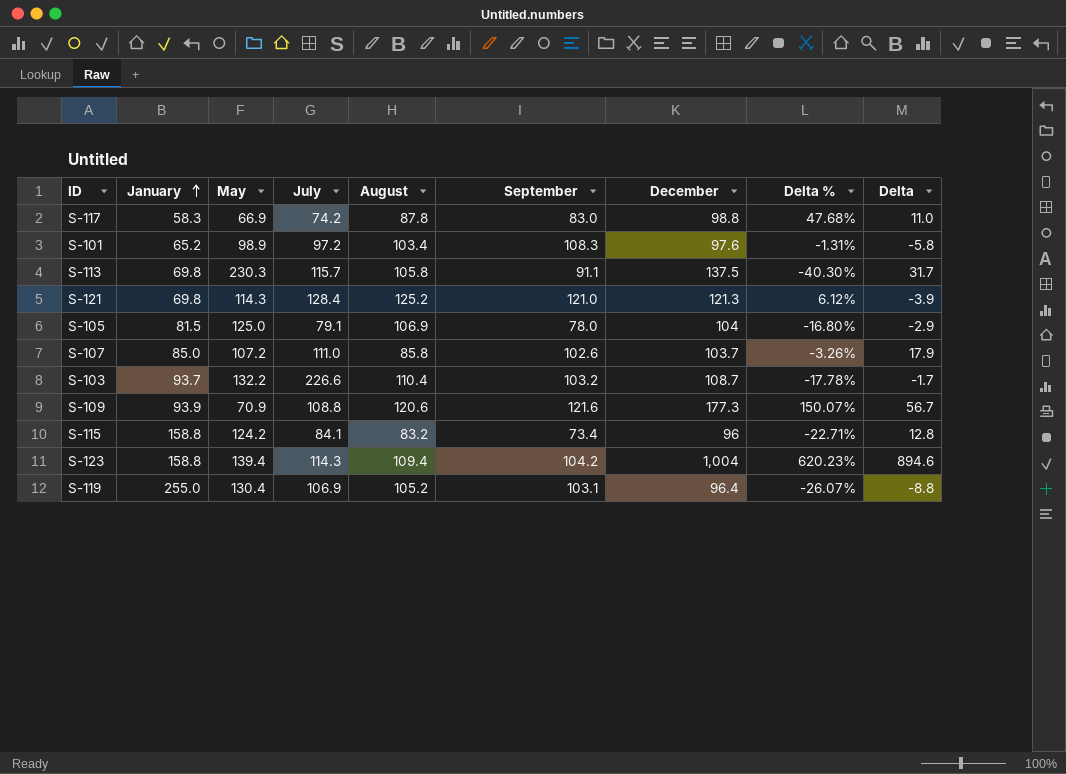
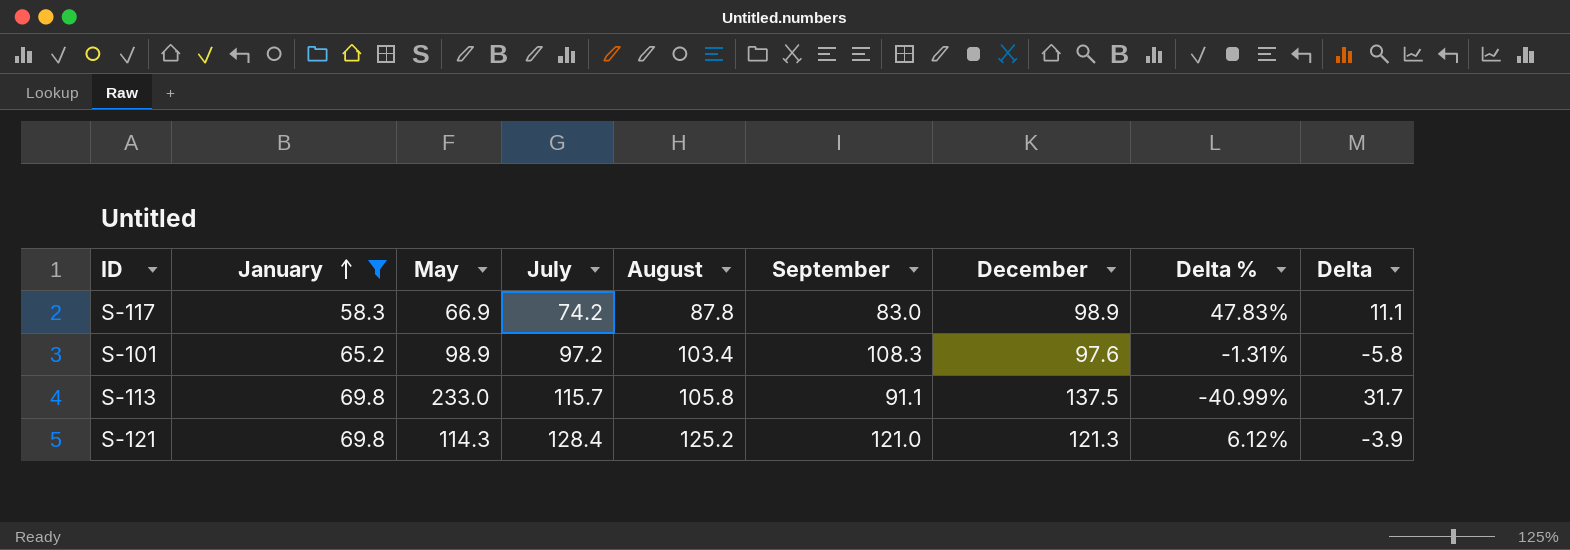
filter: none -> January <= 69.8
S-117 | December: 98.8 -> 98.9
S-117 | Delta %: 47.68% -> 47.83%
S-117 | Delta: 11.0 -> 11.1
S-113 | May: 230.3 -> 233.0
S-113 | Delta %: -40.30% -> -40.99%

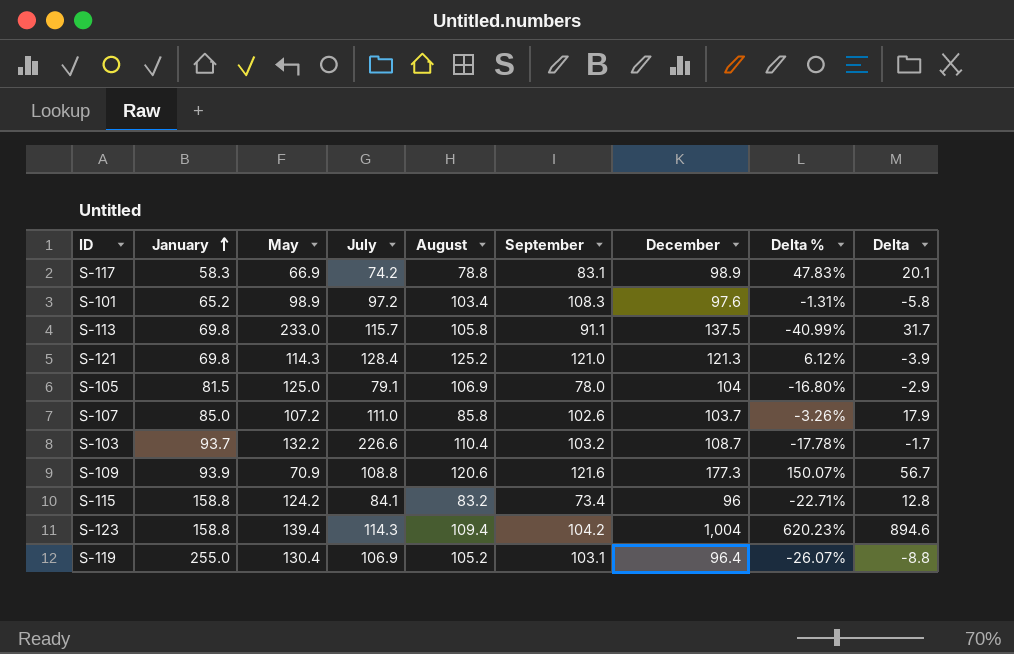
filter: January <= 69.8 -> none
S-117 | August: 87.8 -> 78.8
S-117 | September: 83.0 -> 83.1
S-117 | Delta: 11.1 -> 20.1

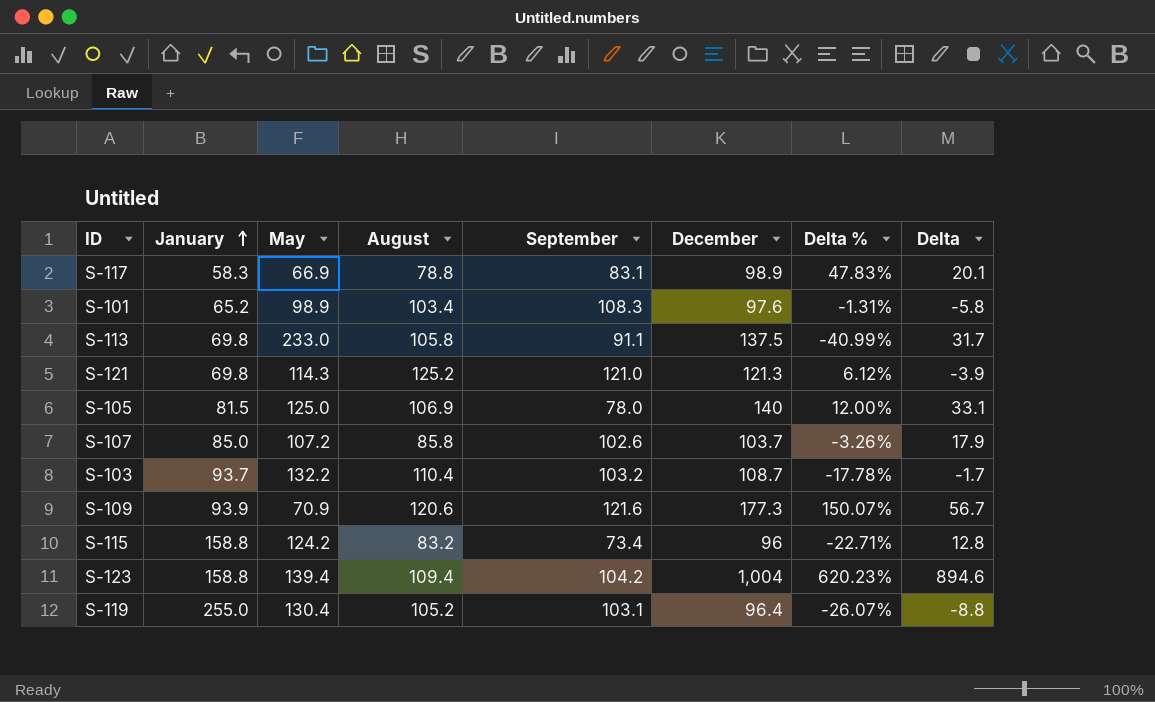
column July | position: 4 -> none
S-105 | December: 104 -> 140
S-105 | Delta %: -16.80% -> 12.00%
S-105 | Delta: -2.9 -> 33.1

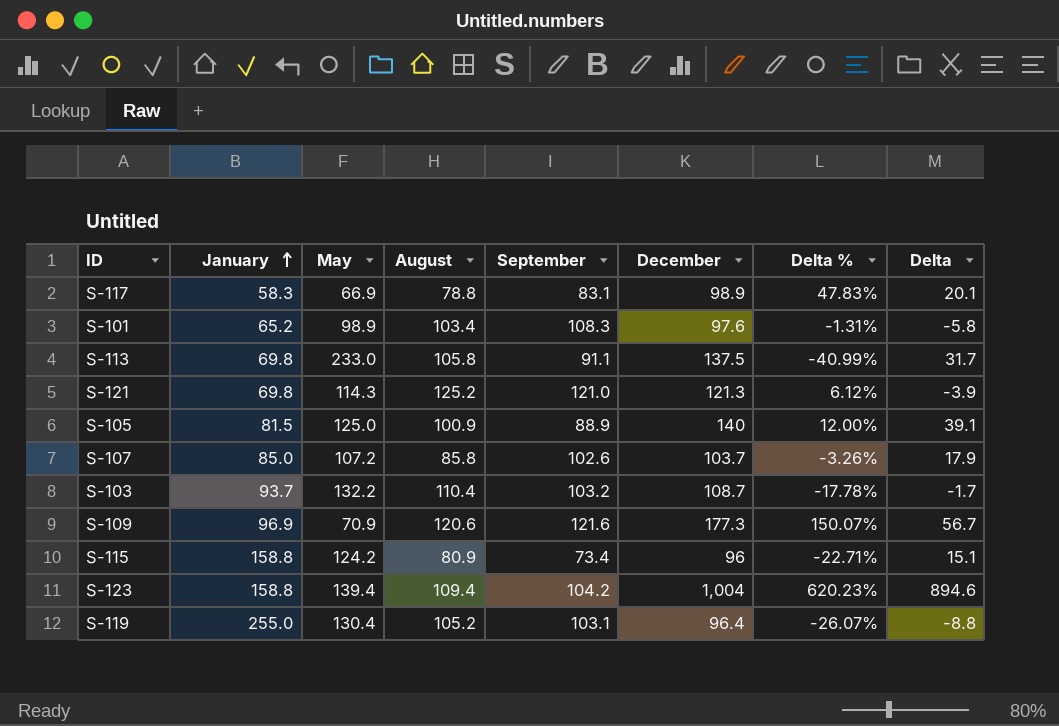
S-105 | August: 106.9 -> 100.9
S-105 | September: 78.0 -> 88.9
S-105 | Delta: 33.1 -> 39.1
S-109 | January: 93.9 -> 96.9
S-115 | August: 83.2 -> 80.9
S-115 | Delta: 12.8 -> 15.1

